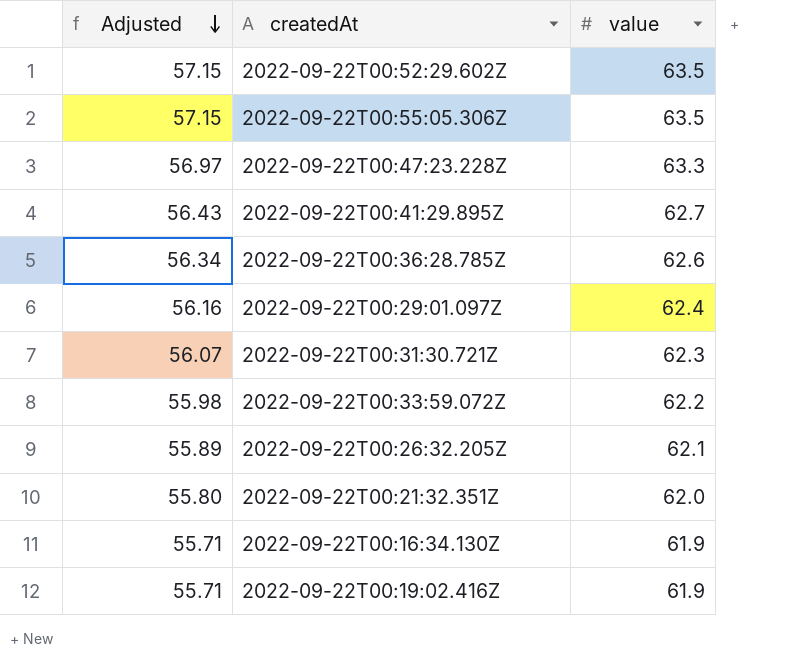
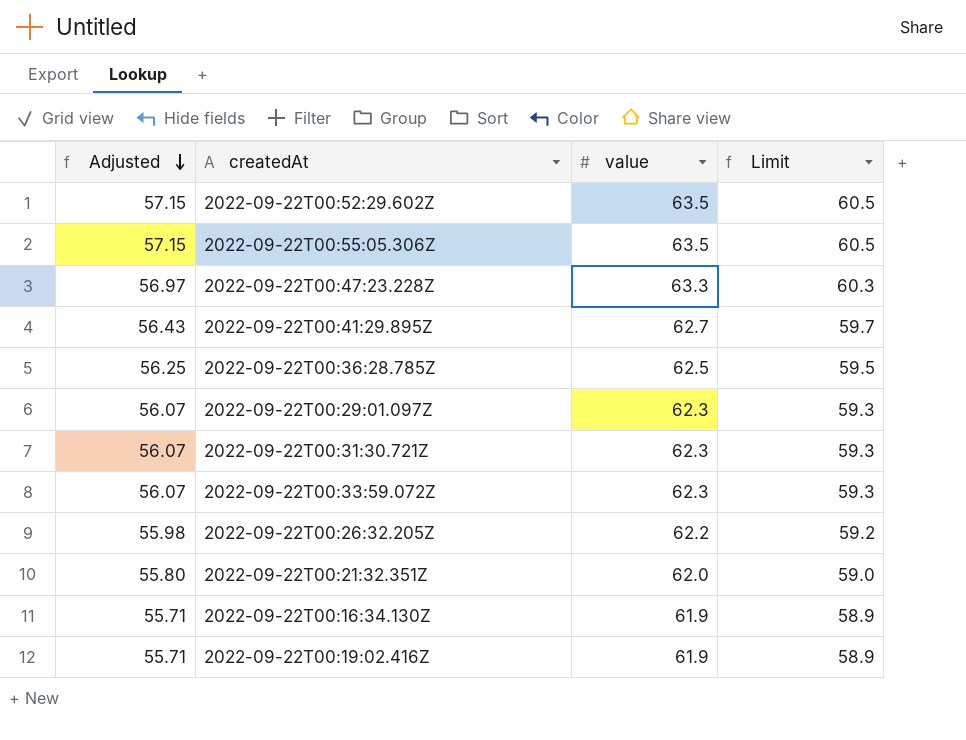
column Limit | formula: none -> [value] - 3
2022-09-22T00:36:28.785Z | Adjusted: 56.34 -> 56.25
2022-09-22T00:36:28.785Z | value: 62.6 -> 62.5
2022-09-22T00:29:01.097Z | Adjusted: 56.16 -> 56.07
2022-09-22T00:29:01.097Z | value: 62.4 -> 62.3
2022-09-22T00:33:59.072Z | Adjusted: 55.98 -> 56.07
2022-09-22T00:33:59.072Z | value: 62.2 -> 62.3
2022-09-22T00:26:32.205Z | Adjusted: 55.89 -> 55.98
2022-09-22T00:26:32.205Z | value: 62.1 -> 62.2

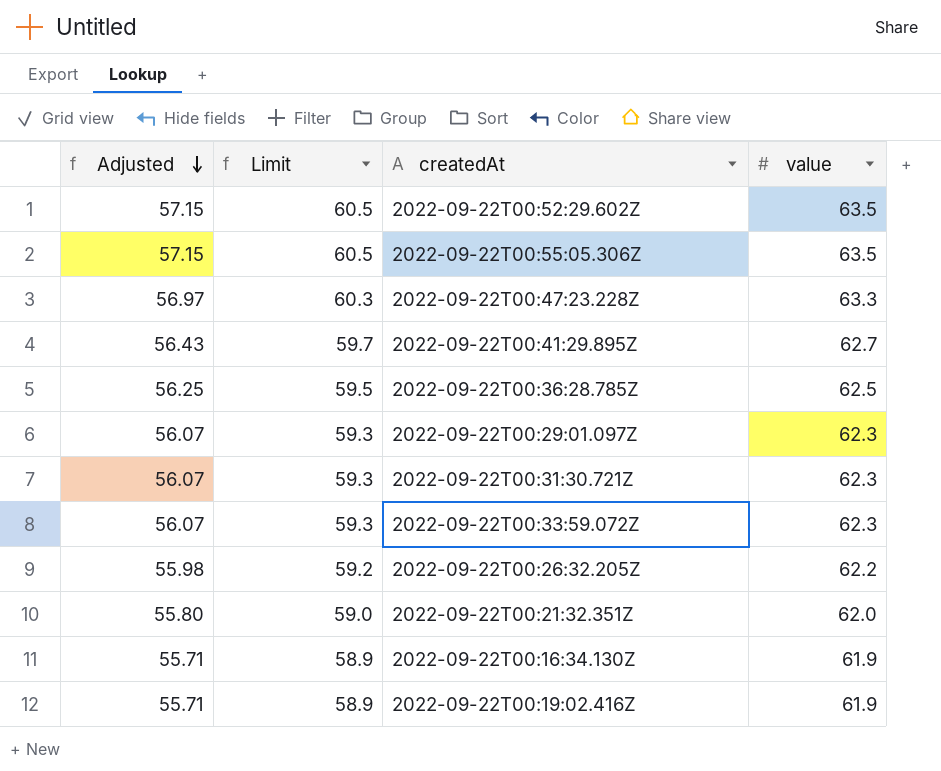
column Limit | position: 4 -> 2

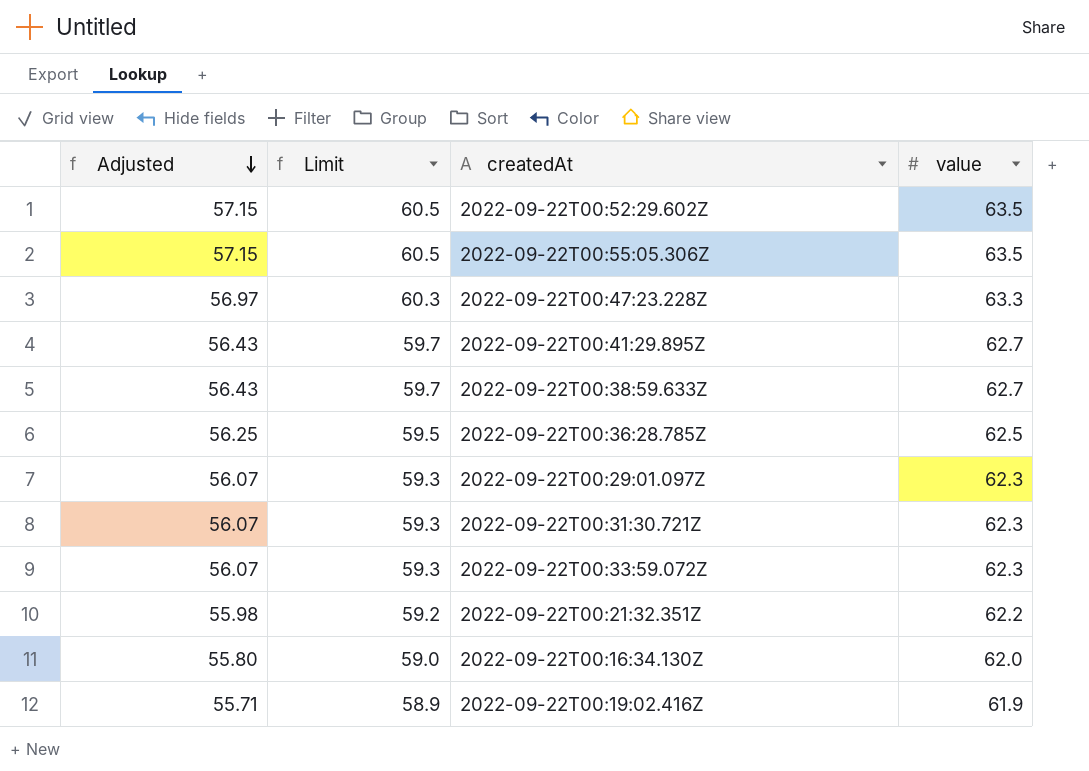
row 2022-09-22T00:26:32.205Z: 55.98 | 59.2 | 62.2 -> none
row 2022-09-22T00:38:59.633Z: none -> 56.43 | 59.7 | 62.7
2022-09-22T00:21:32.351Z | Adjusted: 55.80 -> 55.98
2022-09-22T00:21:32.351Z | Limit: 59.0 -> 59.2
2022-09-22T00:21:32.351Z | value: 62.0 -> 62.2
2022-09-22T00:16:34.130Z | Adjusted: 55.71 -> 55.80
2022-09-22T00:16:34.130Z | Limit: 58.9 -> 59.0
2022-09-22T00:16:34.130Z | value: 61.9 -> 62.0

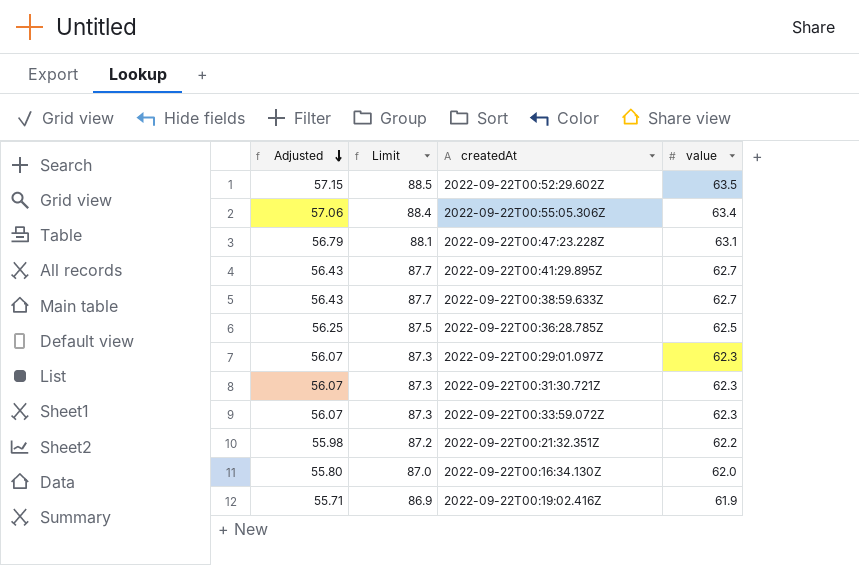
column Limit | formula: [value] - 3 -> [value] + 25
2022-09-22T00:55:05.306Z | Adjusted: 57.15 -> 57.06
2022-09-22T00:55:05.306Z | value: 63.5 -> 63.4
2022-09-22T00:47:23.228Z | Adjusted: 56.97 -> 56.79
2022-09-22T00:47:23.228Z | value: 63.3 -> 63.1

